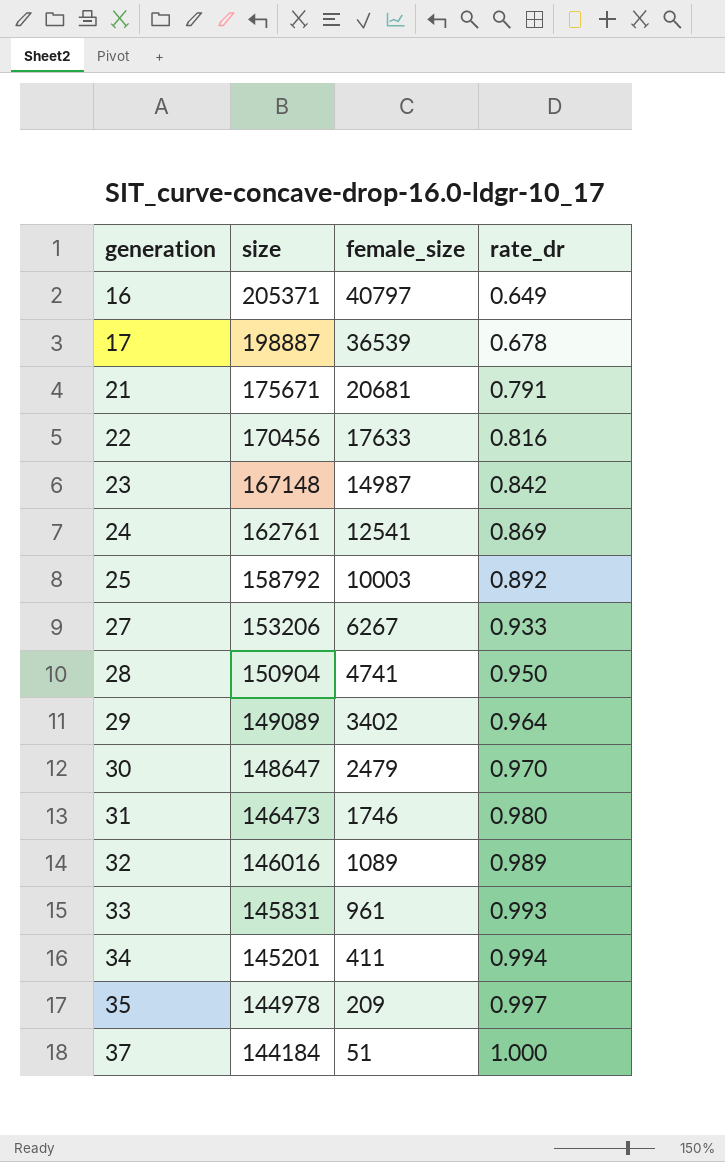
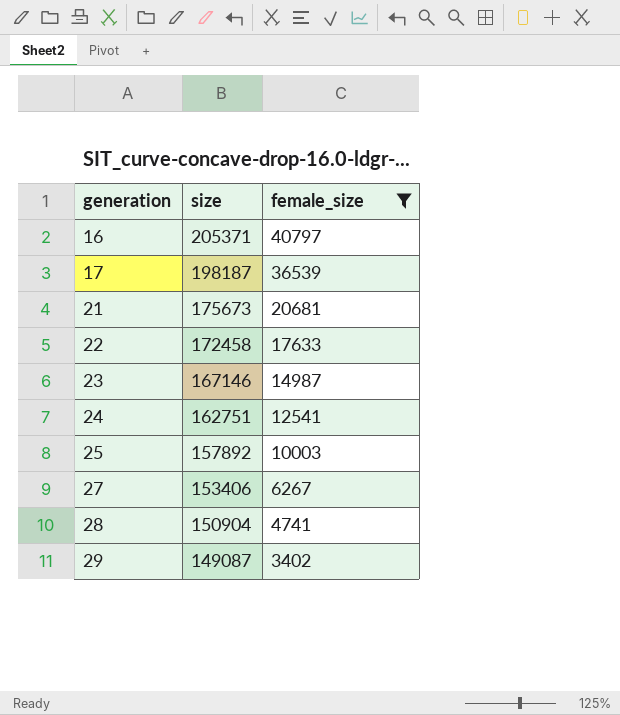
filter: none -> female_size >= 3402
column rate_dr | position: 4 -> none
17 | size: 198887 -> 198187
21 | size: 175671 -> 175673
22 | size: 170456 -> 172458
23 | size: 167148 -> 167146
24 | size: 162761 -> 162751
25 | size: 158792 -> 157892
27 | size: 153206 -> 153406
29 | size: 149089 -> 149087

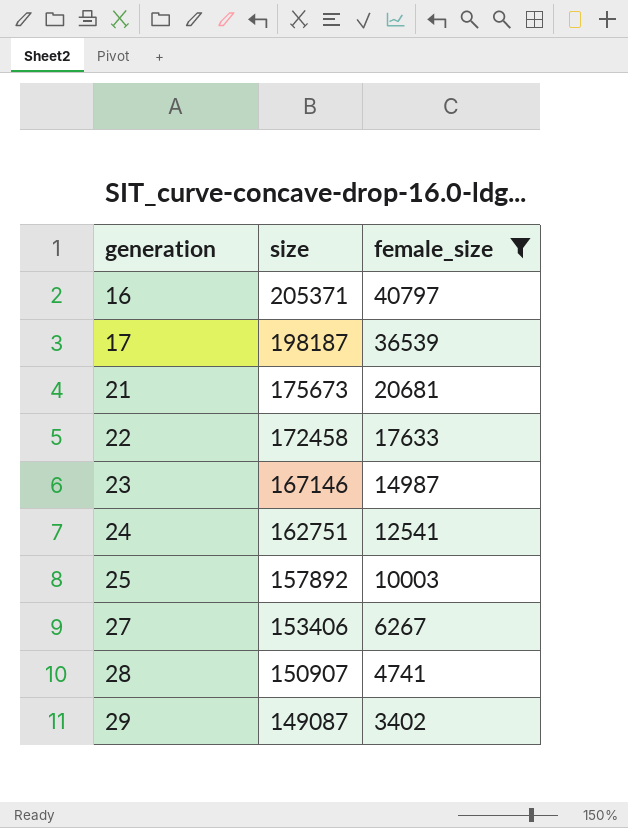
28 | size: 150904 -> 150907

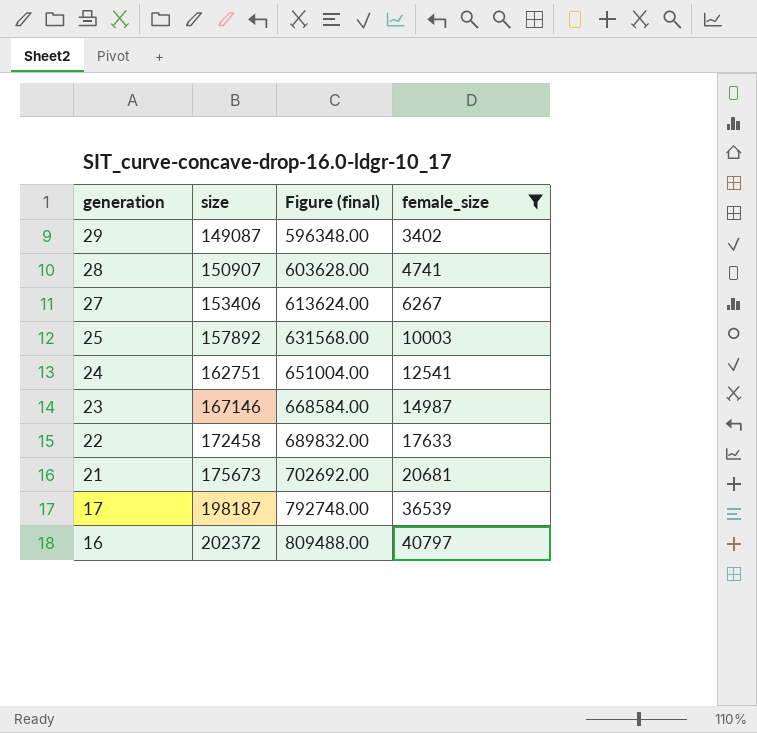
row order: generation ascending -> generation descending
column Figure (final) | formula: none -> [size] * 4
16 | size: 205371 -> 202372

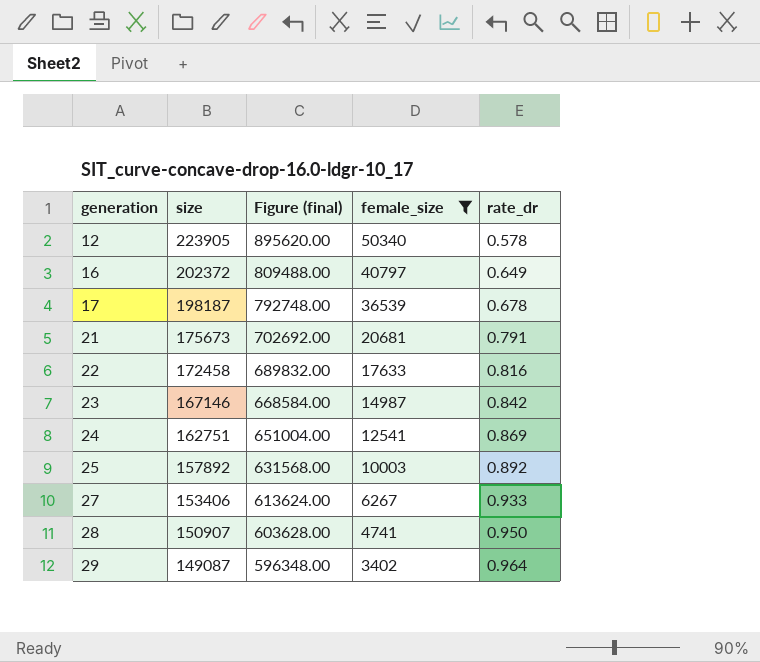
row order: generation descending -> generation ascending
column rate_dr | position: none -> 5
row 12: none -> 223905 | 895620.00 | 50340 | 0.578

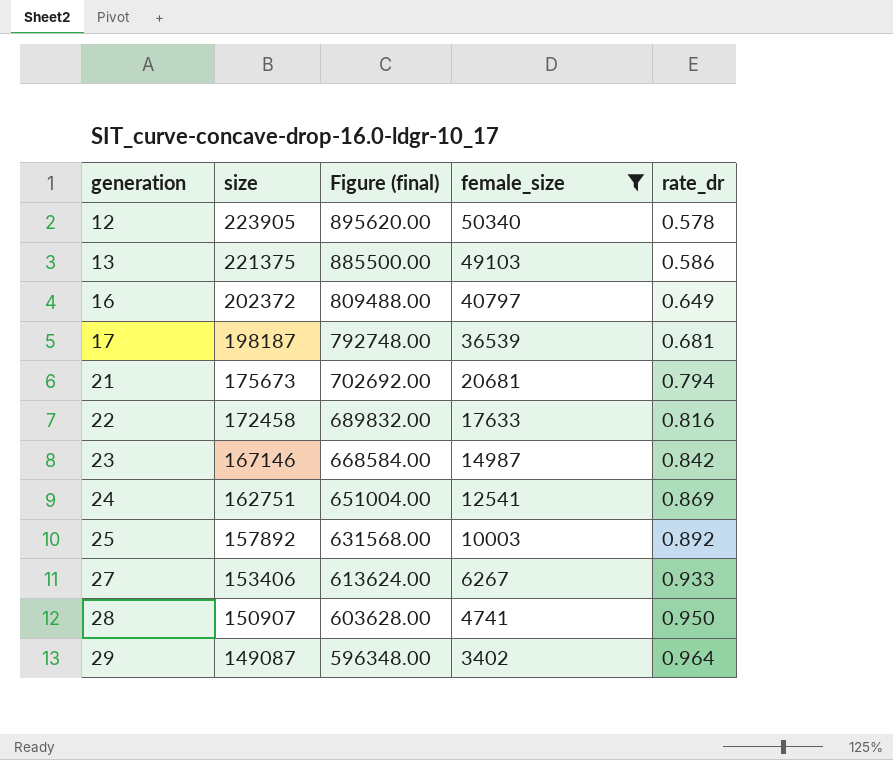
row 13: none -> 221375 | 885500.00 | 49103 | 0.586
17 | rate_dr: 0.678 -> 0.681
21 | rate_dr: 0.791 -> 0.794

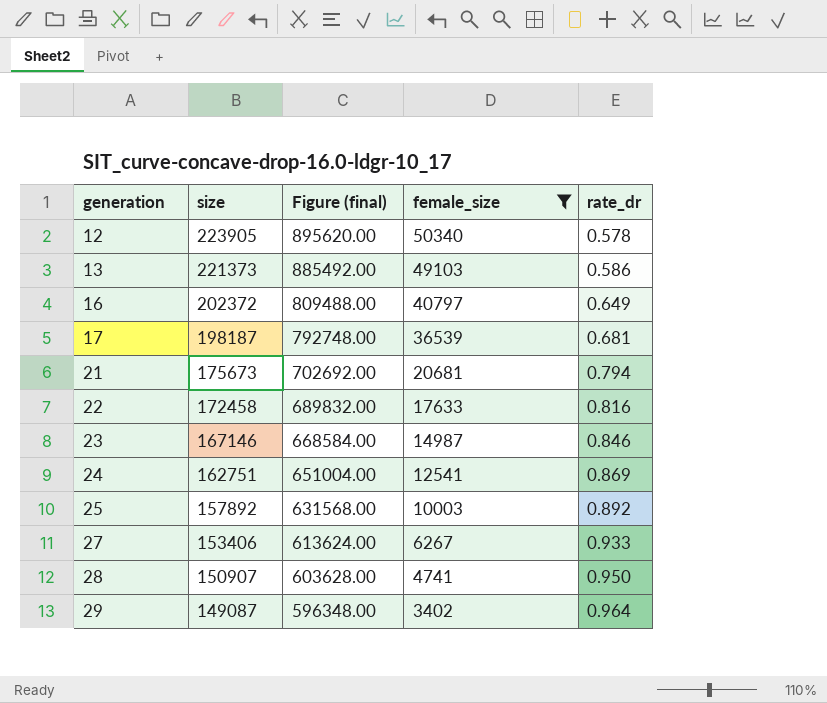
13 | size: 221375 -> 221373
13 | Figure (final): 885500.00 -> 885492.00
23 | rate_dr: 0.842 -> 0.846

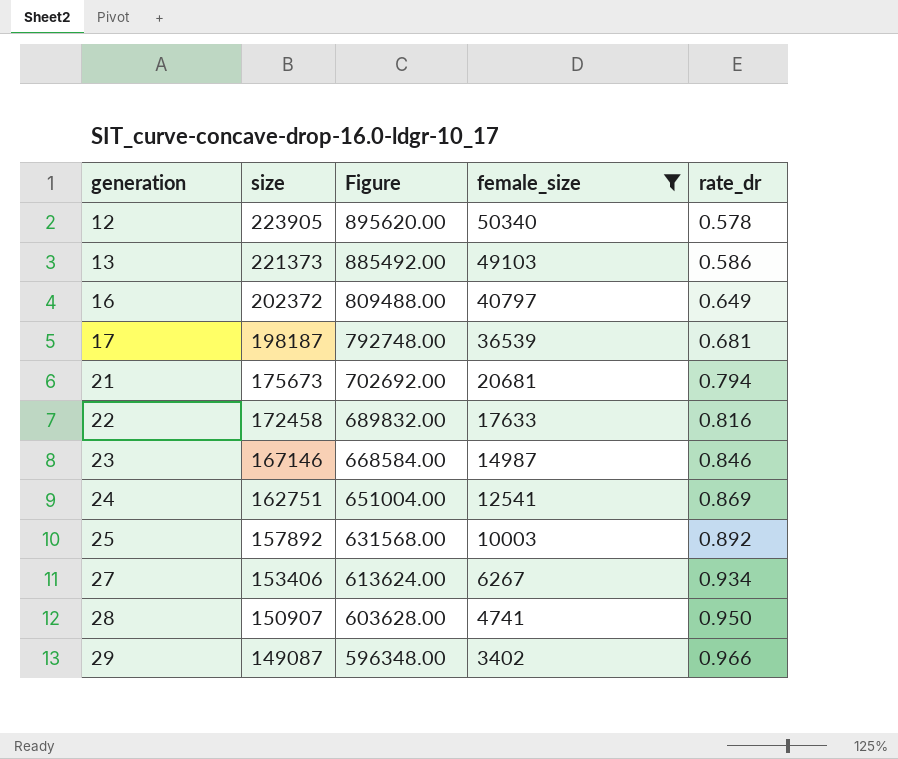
column name: Figure (final) -> Figure
27 | rate_dr: 0.933 -> 0.934
29 | rate_dr: 0.964 -> 0.966

